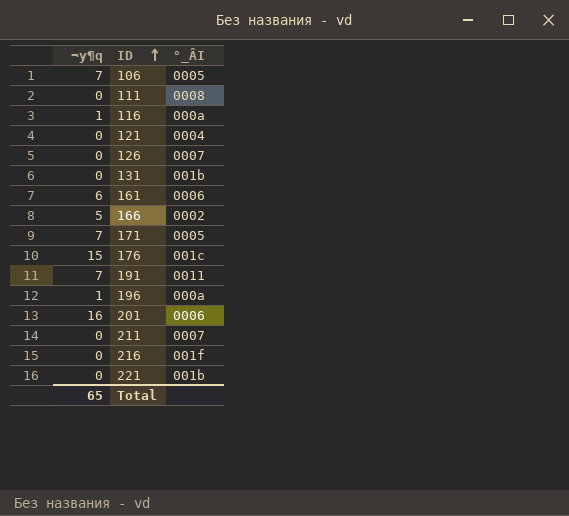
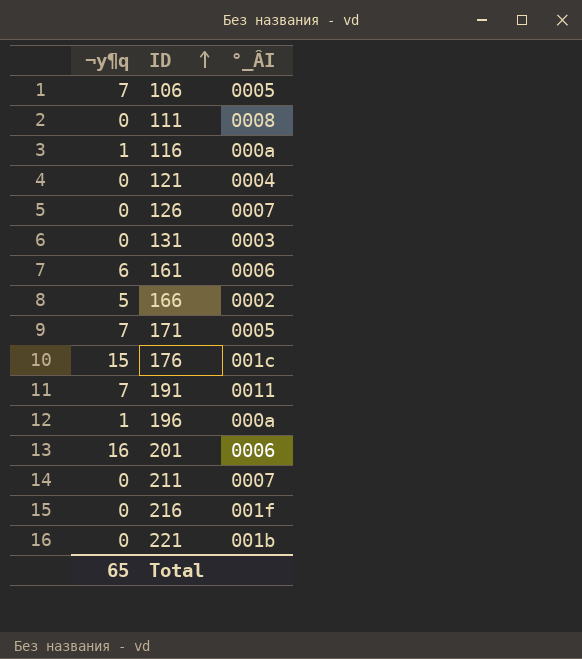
131 | °_ÂI: 001b -> 0003

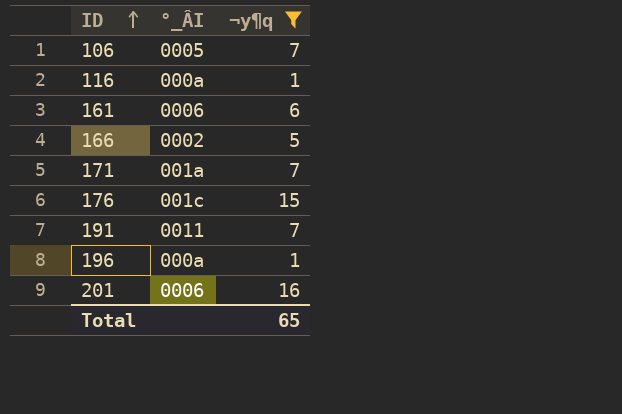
filter: none -> ¬y¶q != 0
column ¬y¶q | position: 1 -> 3
171 | °_ÂI: 0005 -> 001a

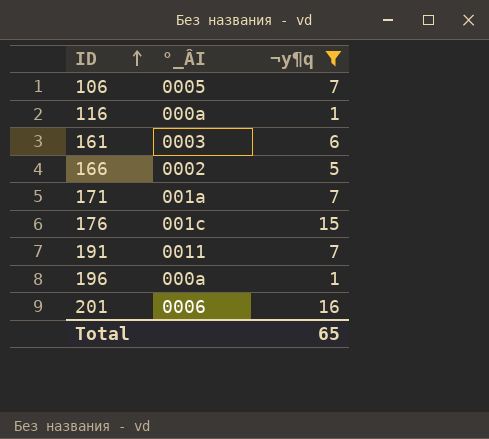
161 | °_ÂI: 0006 -> 0003

